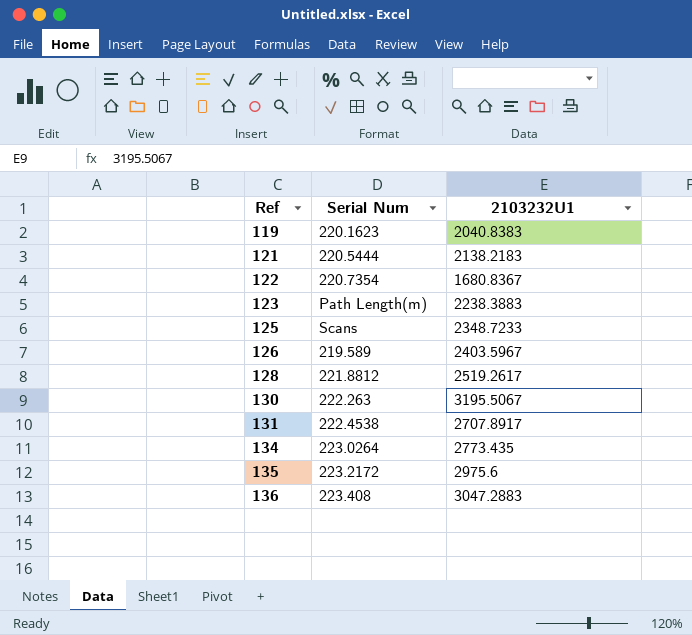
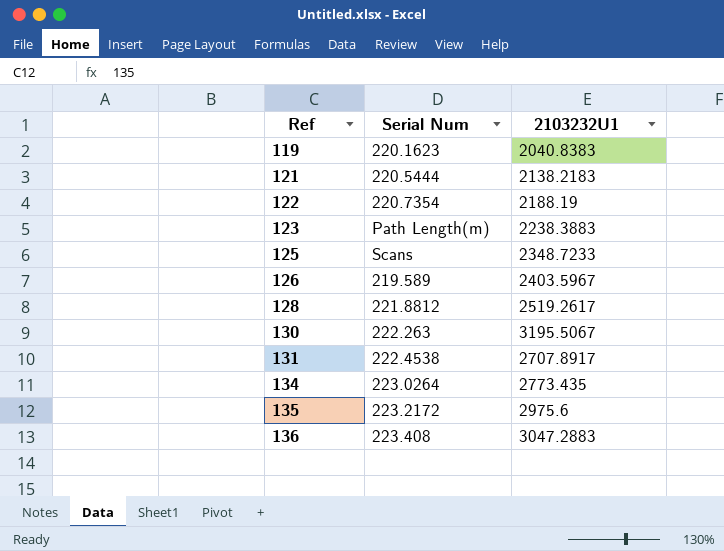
122 | 2103232U1: 1680.8367 -> 2188.19

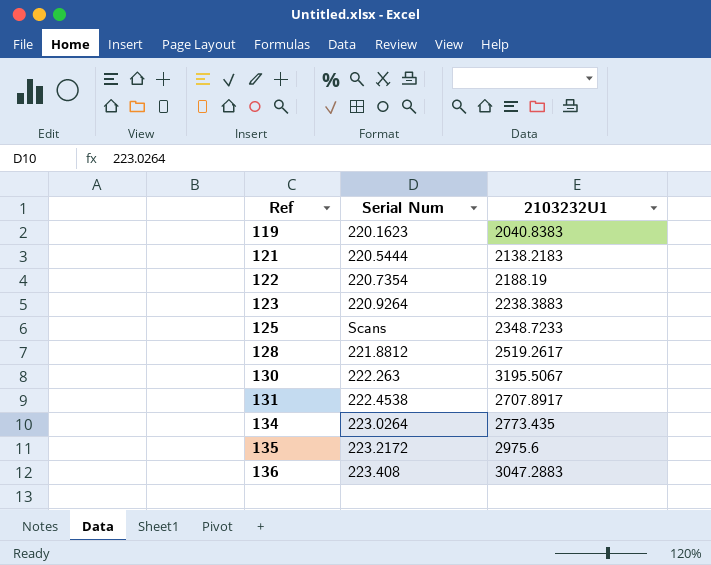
row 126: 219.589 | 2403.5967 -> none
123 | Serial Num: Path Length(m) -> 220.9264

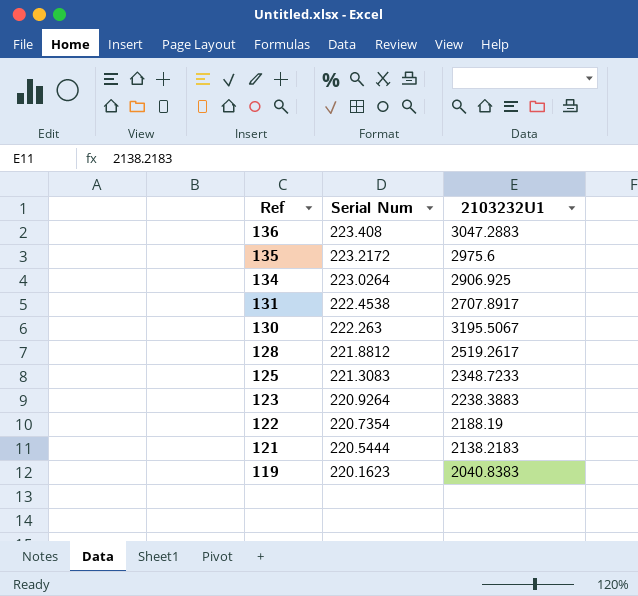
row order: Ref ascending -> Ref descending
134 | 2103232U1: 2773.435 -> 2906.925
125 | Serial Num: Scans -> 221.3083

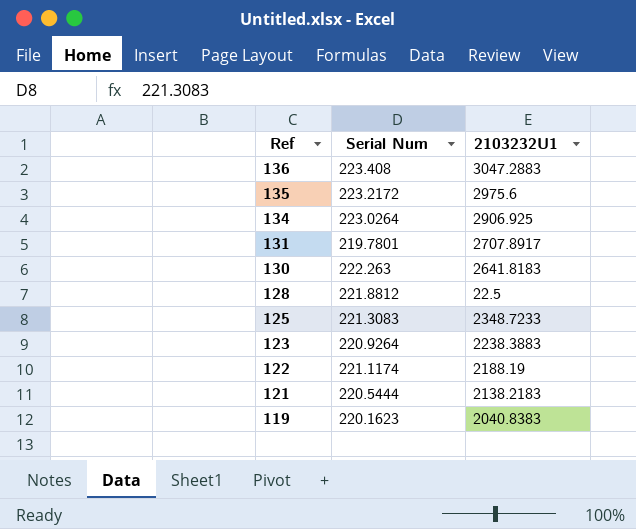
131 | Serial Num: 222.4538 -> 219.7801
130 | 2103232U1: 3195.5067 -> 2641.8183
128 | 2103232U1: 2519.2617 -> 22.5
122 | Serial Num: 220.7354 -> 221.1174

